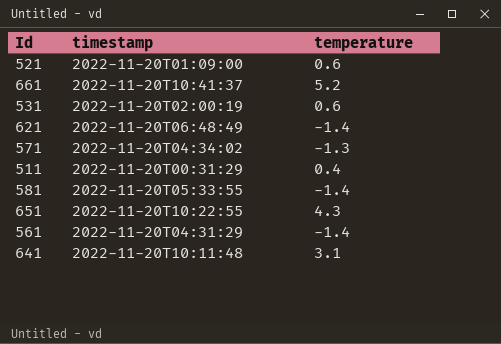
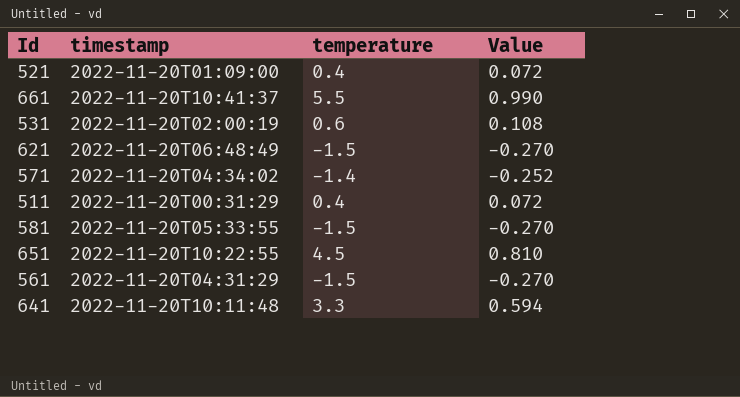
column Value | formula: none -> [temperature] * 0.18
521 | temperature: 0.6 -> 0.4
661 | temperature: 5.2 -> 5.5
621 | temperature: -1.4 -> -1.5
571 | temperature: -1.3 -> -1.4
581 | temperature: -1.4 -> -1.5
651 | temperature: 4.3 -> 4.5
561 | temperature: -1.4 -> -1.5
641 | temperature: 3.1 -> 3.3

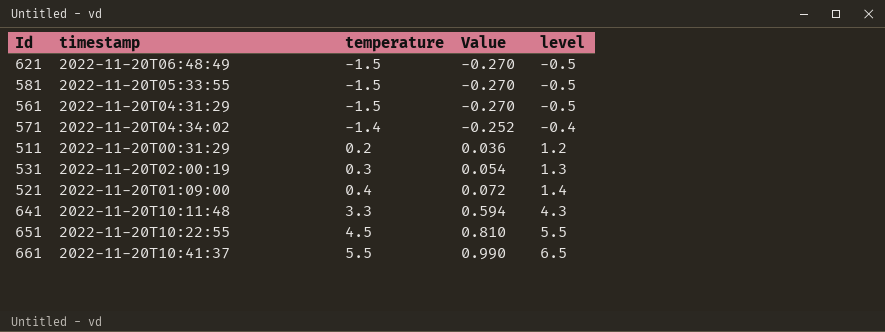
row order: none -> temperature ascending
column level | formula: none -> [temperature] + 1
511 | temperature: 0.4 -> 0.2
511 | Value: 0.072 -> 0.036
531 | temperature: 0.6 -> 0.3
531 | Value: 0.108 -> 0.054

